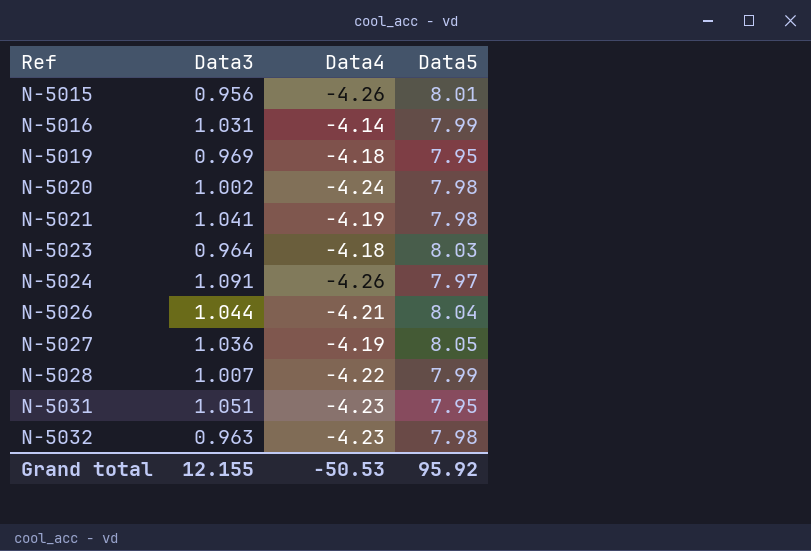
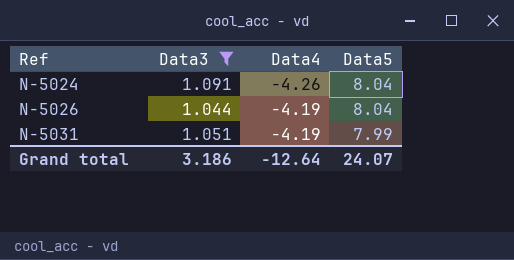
filter: none -> Data3 >= 1.044
N-5024 | Data5: 7.97 -> 8.04
N-5026 | Data4: -4.21 -> -4.19
N-5031 | Data4: -4.23 -> -4.19
N-5031 | Data5: 7.95 -> 7.99
Grand total | Data3: 12.155 -> 3.186
Grand total | Data4: -50.53 -> -12.64
Grand total | Data5: 95.92 -> 24.07

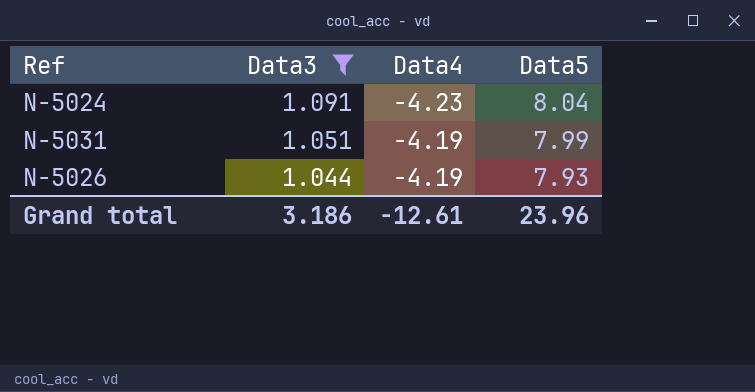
row order: Ref ascending -> Data3 descending
N-5024 | Data4: -4.26 -> -4.23
N-5026 | Data5: 8.04 -> 7.93
Grand total | Data4: -12.64 -> -12.61
Grand total | Data5: 24.07 -> 23.96

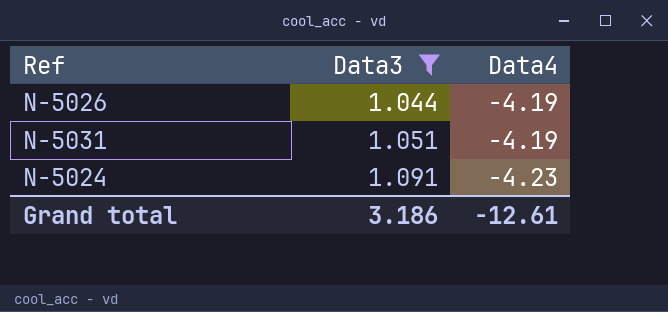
row order: Data3 descending -> Data3 ascending
column Data5 | position: 4 -> none

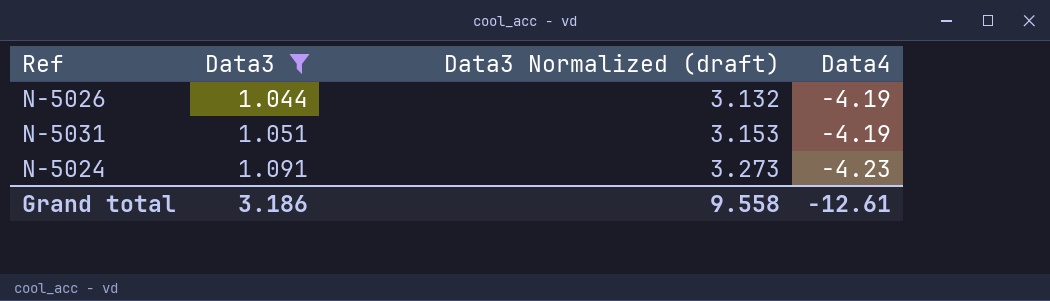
column Data3 Normalized (draft) | formula: none -> [Data3] * 3

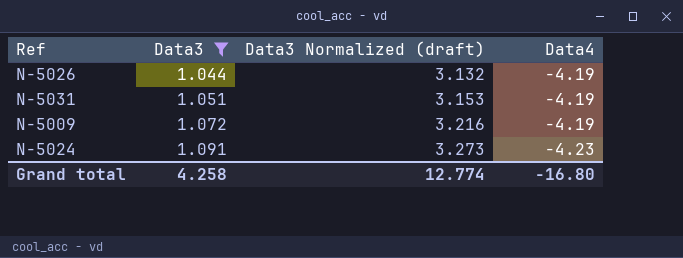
row N-5009: none -> 1.072 | 3.216 | -4.19
Grand total | Data3: 3.186 -> 4.258
Grand total | Data3 Normalized (draft): 9.558 -> 12.774
Grand total | Data4: -12.61 -> -16.80

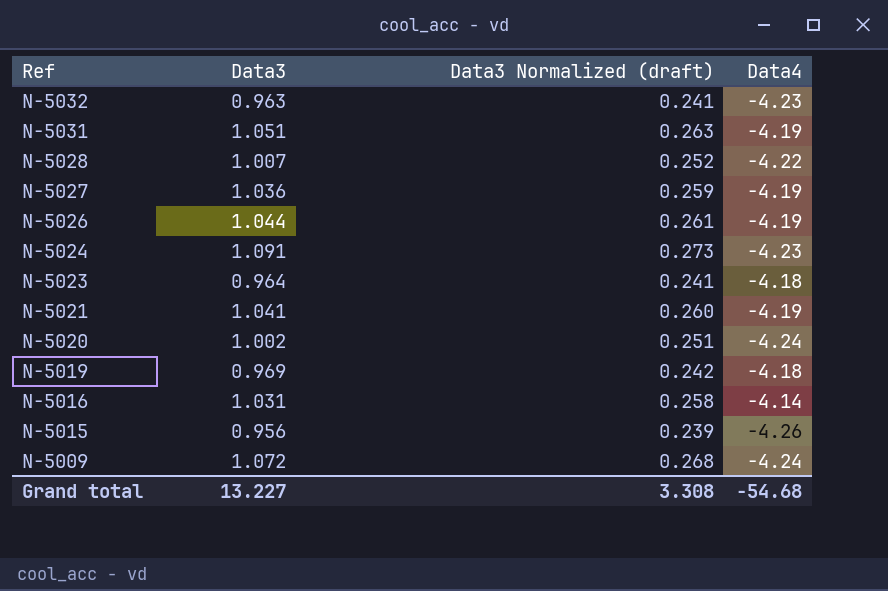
filter: Data3 >= 1.044 -> none
row order: Data3 ascending -> Ref descending
column Data3 Normalized (draft) | formula: [Data3] * 3 -> [Data3] * 0.25
N-5009 | Data4: -4.19 -> -4.24
Grand total | Data3: 4.258 -> 13.227
Grand total | Data3 Normalized (draft): 12.774 -> 3.308
Grand total | Data4: -16.80 -> -54.68

